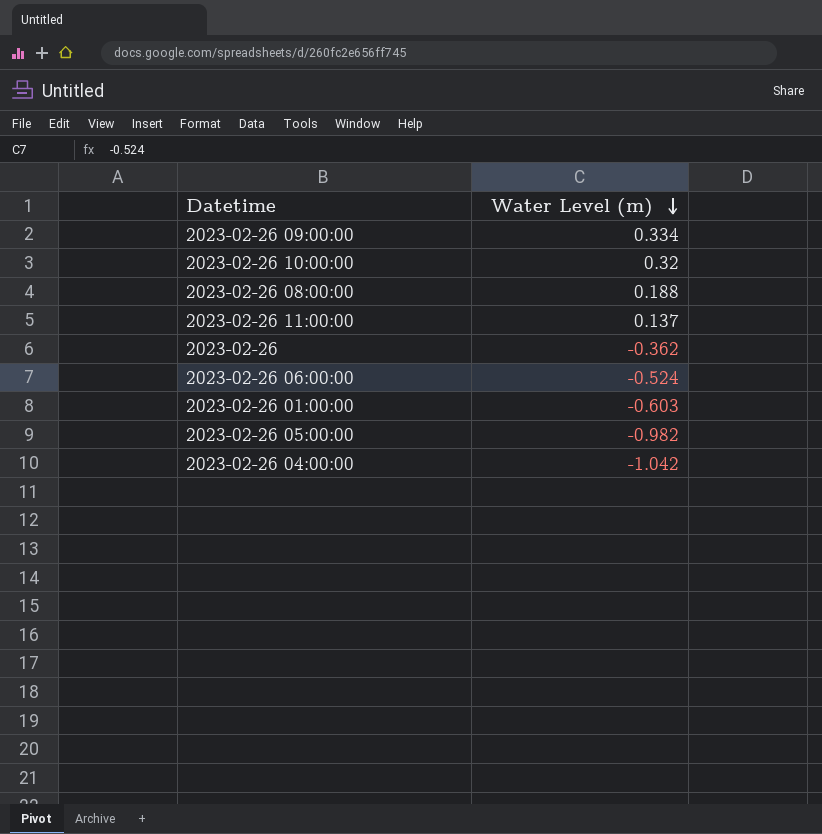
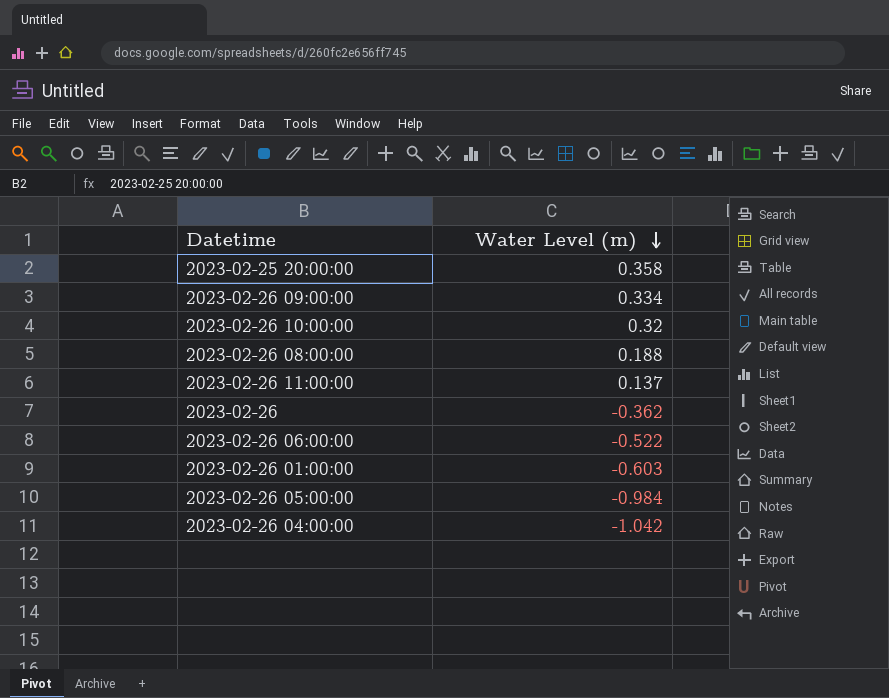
row 2023-02-25 20:00:00: none -> 0.358
2023-02-26 06:00:00 | Water Level (m): -0.524 -> -0.522
2023-02-26 05:00:00 | Water Level (m): -0.982 -> -0.984

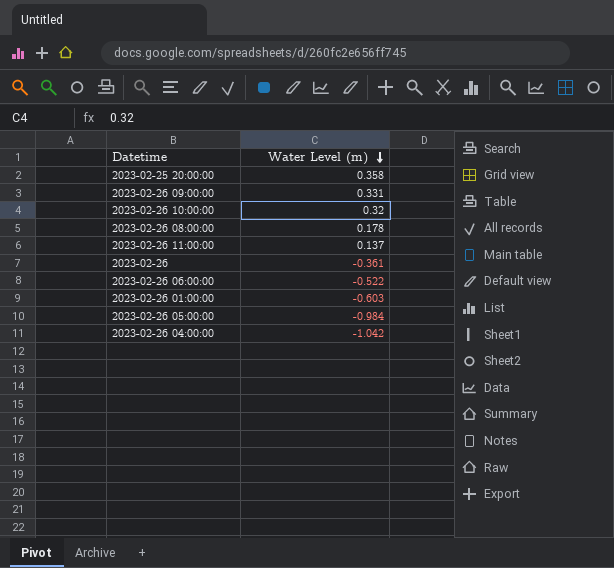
2023-02-26 09:00:00 | Water Level (m): 0.334 -> 0.331
2023-02-26 08:00:00 | Water Level (m): 0.188 -> 0.178
2023-02-26 | Water Level (m): -0.362 -> -0.361

